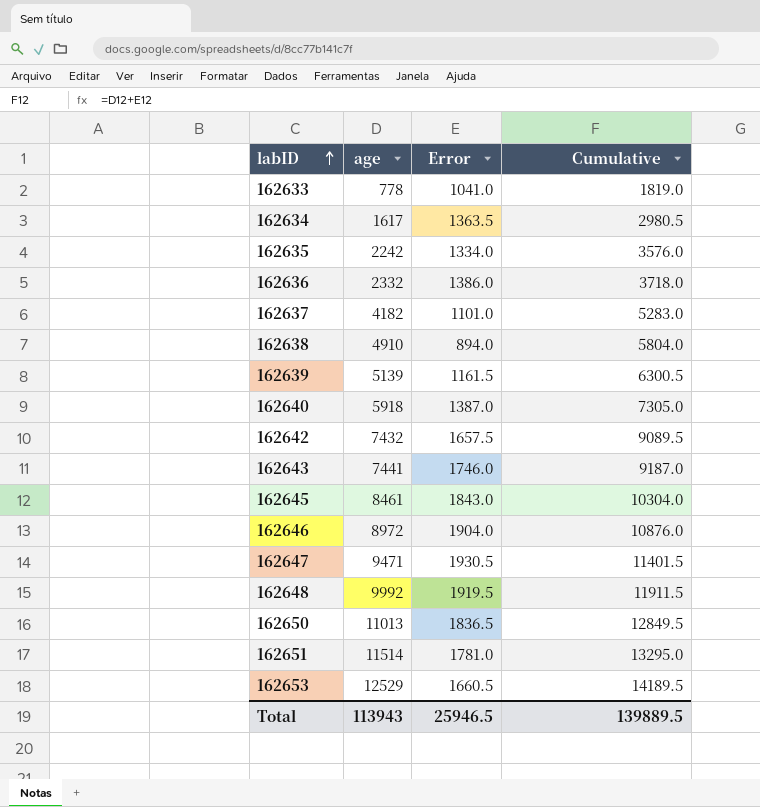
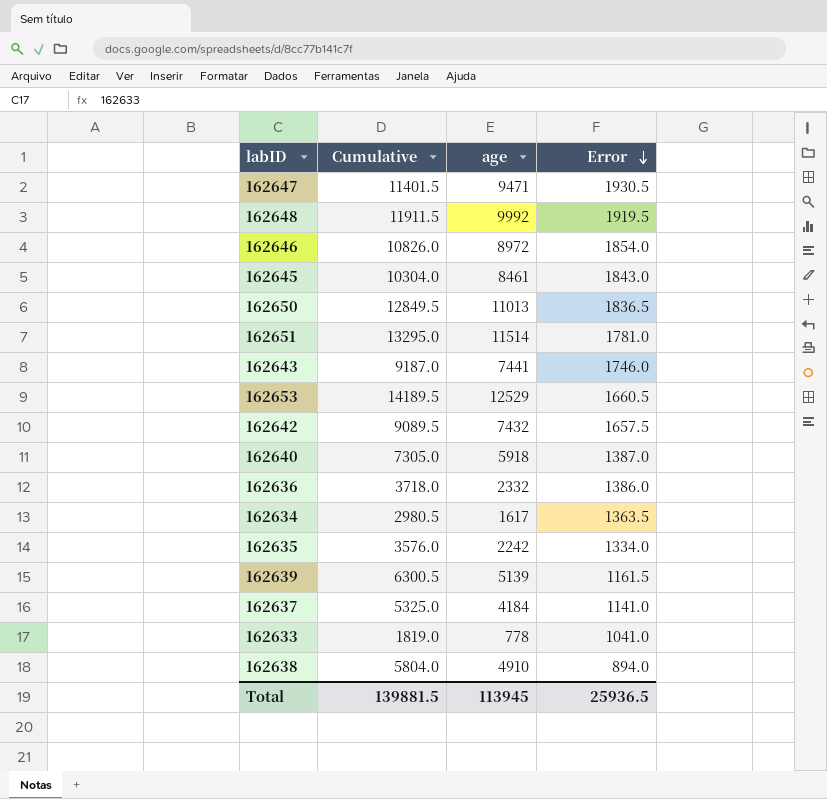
row order: labID ascending -> Error descending
column Cumulative | position: 4 -> 2
162646 | Cumulative: 10876.0 -> 10826.0
162646 | Error: 1904.0 -> 1854.0
162637 | Cumulative: 5283.0 -> 5325.0
162637 | age: 4182 -> 4184
162637 | Error: 1101.0 -> 1141.0
Total | Cumulative: 139889.5 -> 139881.5
Total | age: 113943 -> 113945
Total | Error: 25946.5 -> 25936.5

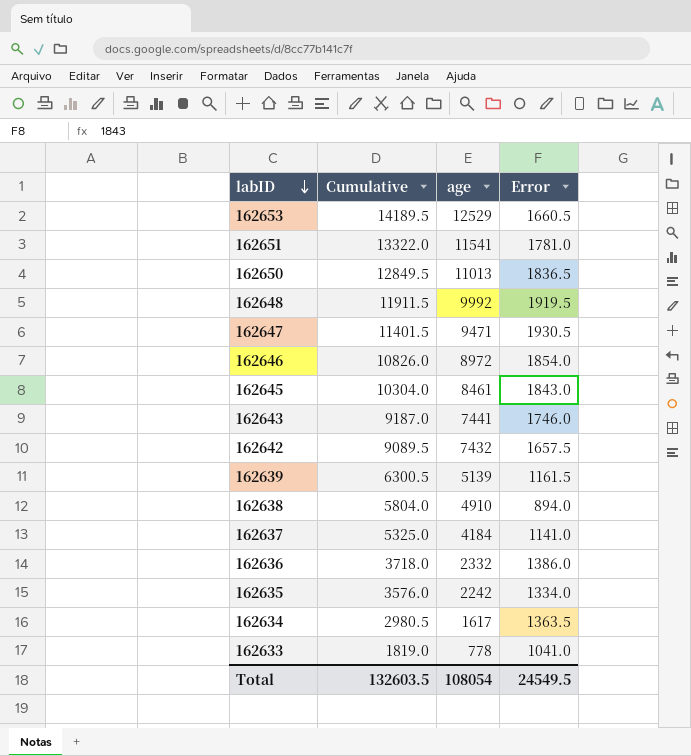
row order: Error descending -> labID descending
row 162640: 7305.0 | 5918 | 1387.0 -> none
162651 | Cumulative: 13295.0 -> 13322.0
162651 | age: 11514 -> 11541
Total | Cumulative: 139881.5 -> 132603.5
Total | age: 113945 -> 108054
Total | Error: 25936.5 -> 24549.5

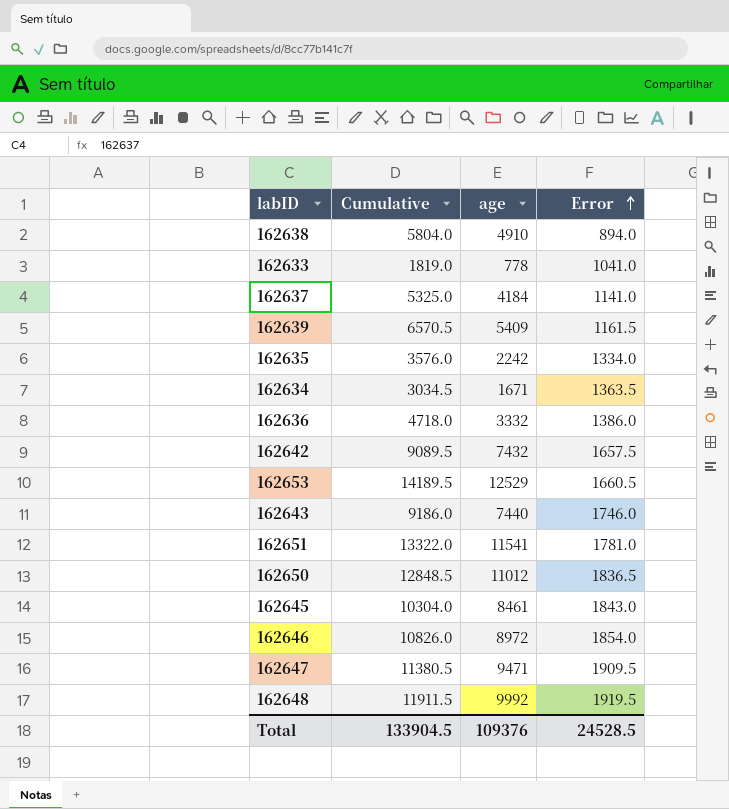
row order: labID descending -> Error ascending
162639 | Cumulative: 6300.5 -> 6570.5
162639 | age: 5139 -> 5409
162634 | Cumulative: 2980.5 -> 3034.5
162634 | age: 1617 -> 1671
162636 | Cumulative: 3718.0 -> 4718.0
162636 | age: 2332 -> 3332
162643 | Cumulative: 9187.0 -> 9186.0
162643 | age: 7441 -> 7440
162650 | Cumulative: 12849.5 -> 12848.5
162650 | age: 11013 -> 11012
162647 | Cumulative: 11401.5 -> 11380.5
162647 | Error: 1930.5 -> 1909.5
Total | Cumulative: 132603.5 -> 133904.5
Total | age: 108054 -> 109376
Total | Error: 24549.5 -> 24528.5

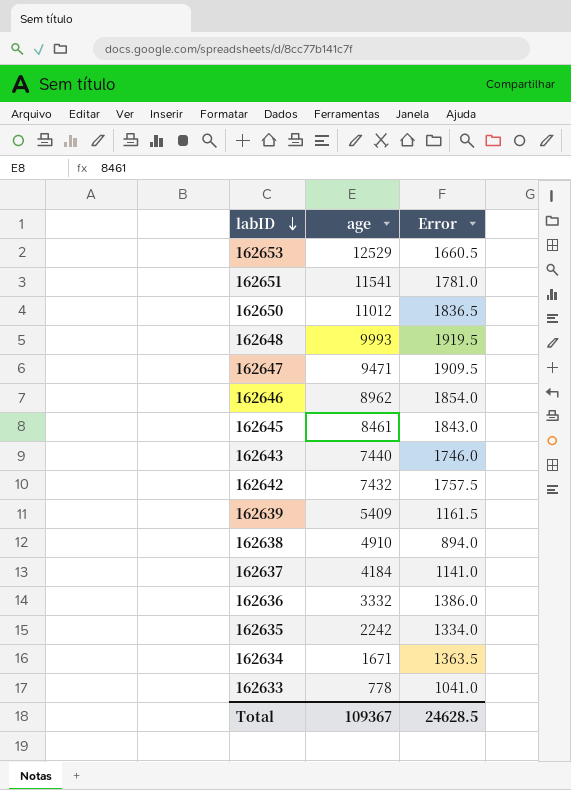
row order: Error ascending -> labID descending
column Cumulative | formula: [age] + [Error] -> none
162648 | age: 9992 -> 9993
162646 | age: 8972 -> 8962
162642 | Error: 1657.5 -> 1757.5
Total | age: 109376 -> 109367
Total | Error: 24528.5 -> 24628.5

